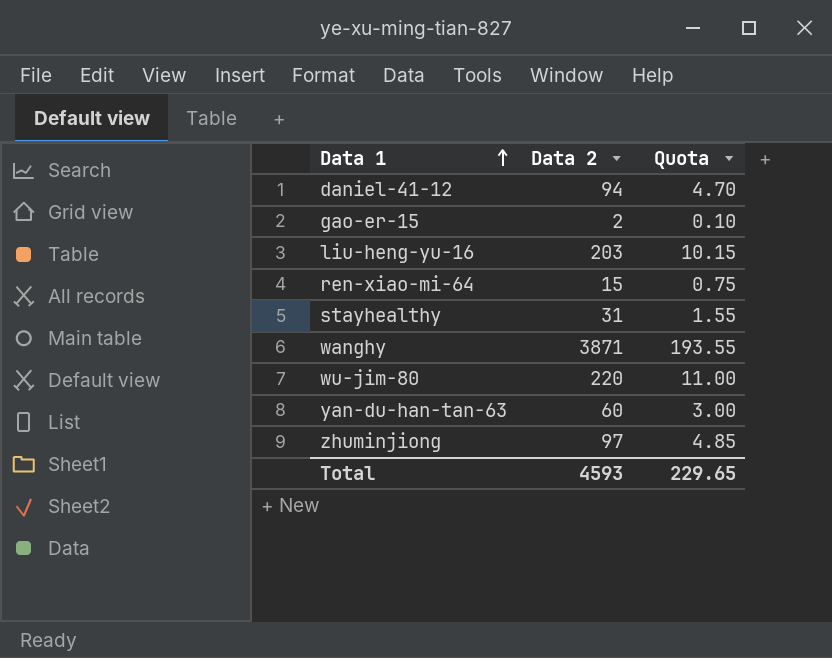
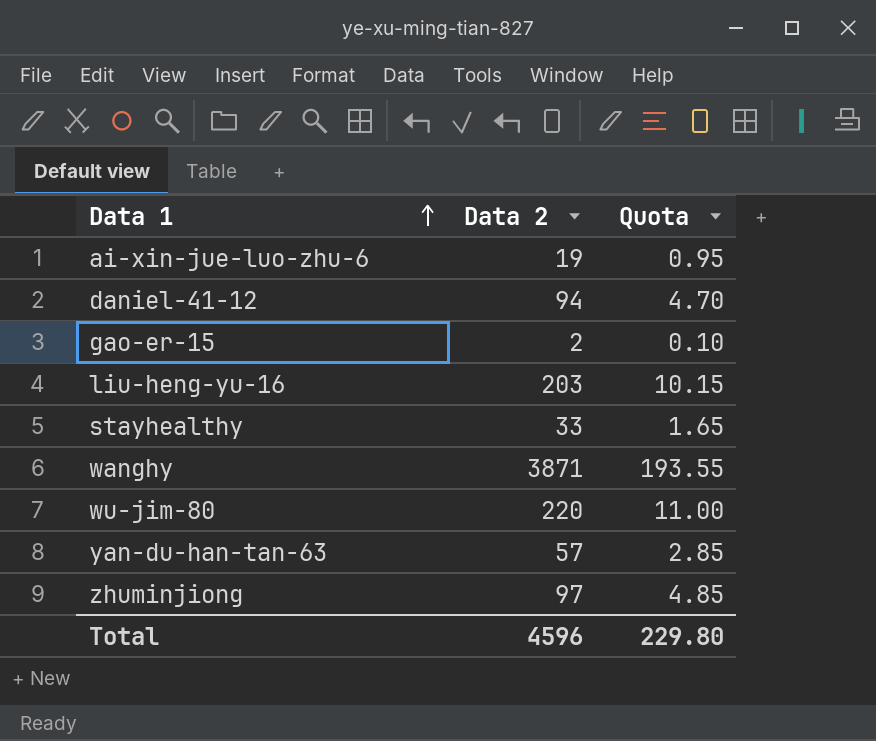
row ren-xiao-mi-64: 15 | 0.75 -> none
row ai-xin-jue-luo-zhu-6: none -> 19 | 0.95
stayhealthy | Data 2: 31 -> 33
stayhealthy | Quota: 1.55 -> 1.65
yan-du-han-tan-63 | Data 2: 60 -> 57
yan-du-han-tan-63 | Quota: 3.00 -> 2.85
Total | Data 2: 4593 -> 4596
Total | Quota: 229.65 -> 229.80

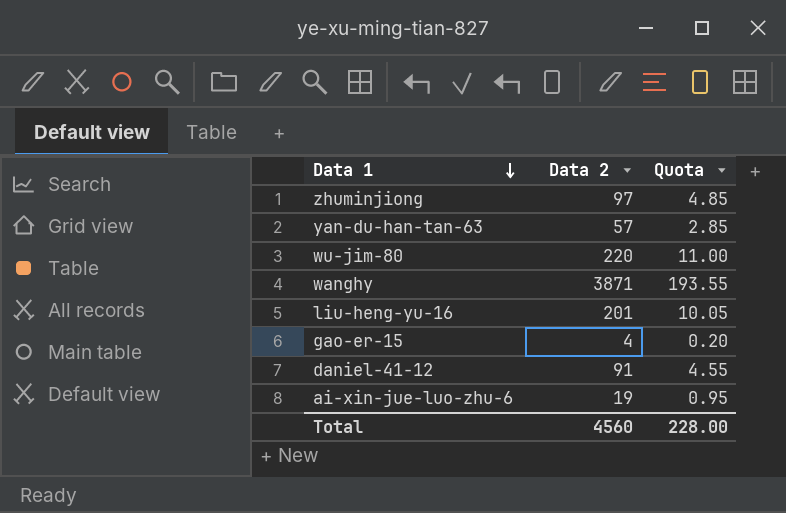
row order: Data 1 ascending -> Data 1 descending
row stayhealthy: 33 | 1.65 -> none
liu-heng-yu-16 | Data 2: 203 -> 201
liu-heng-yu-16 | Quota: 10.15 -> 10.05
gao-er-15 | Data 2: 2 -> 4
gao-er-15 | Quota: 0.10 -> 0.20
daniel-41-12 | Data 2: 94 -> 91
daniel-41-12 | Quota: 4.70 -> 4.55
Total | Data 2: 4596 -> 4560
Total | Quota: 229.80 -> 228.00

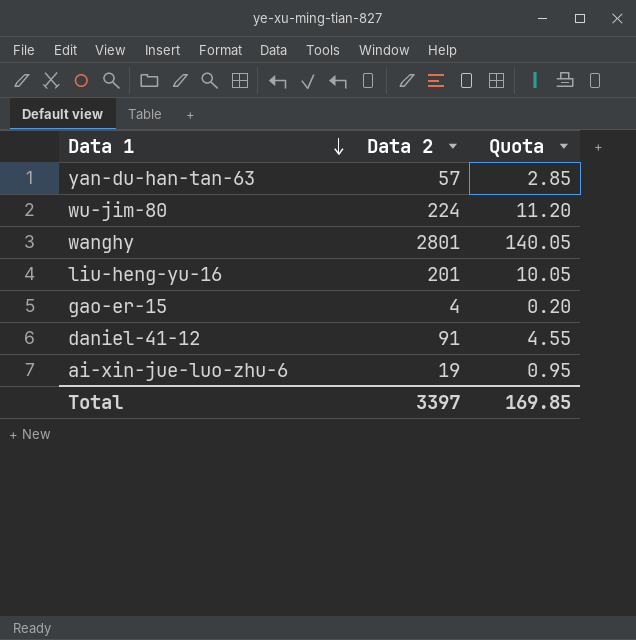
row zhuminjiong: 97 | 4.85 -> none
wu-jim-80 | Data 2: 220 -> 224
wu-jim-80 | Quota: 11.00 -> 11.20
wanghy | Data 2: 3871 -> 2801
wanghy | Quota: 193.55 -> 140.05
Total | Data 2: 4560 -> 3397
Total | Quota: 228.00 -> 169.85

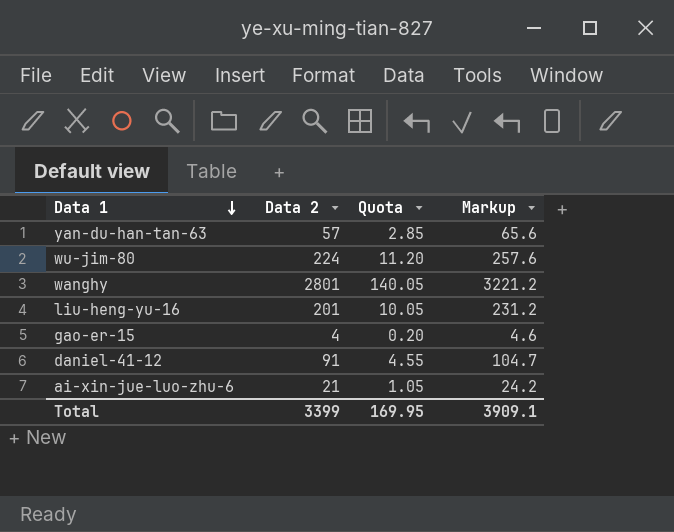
column Markup | formula: none -> [Data 2] * 1.15
ai-xin-jue-luo-zhu-6 | Data 2: 19 -> 21
ai-xin-jue-luo-zhu-6 | Quota: 0.95 -> 1.05
Total | Data 2: 3397 -> 3399
Total | Quota: 169.85 -> 169.95

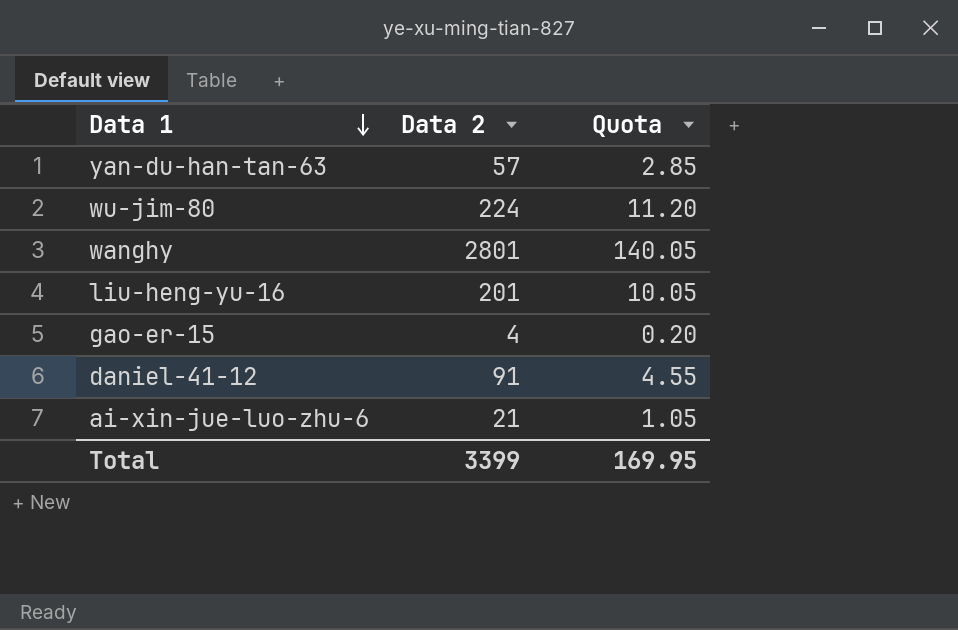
column Markup | formula: [Data 2] * 1.15 -> none

